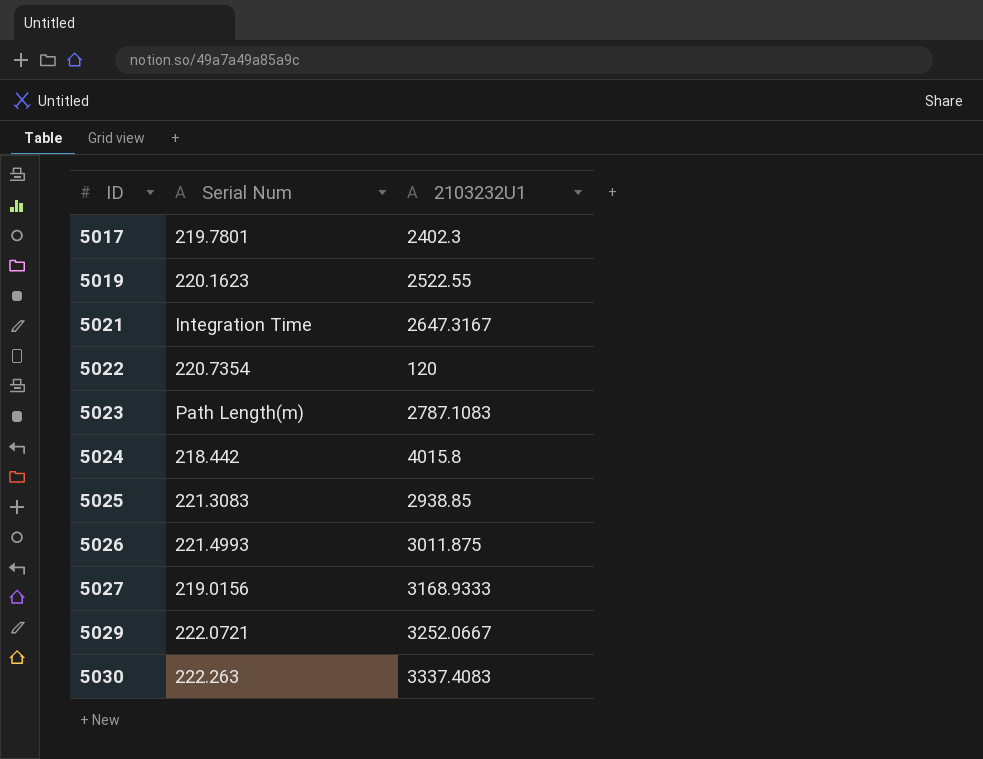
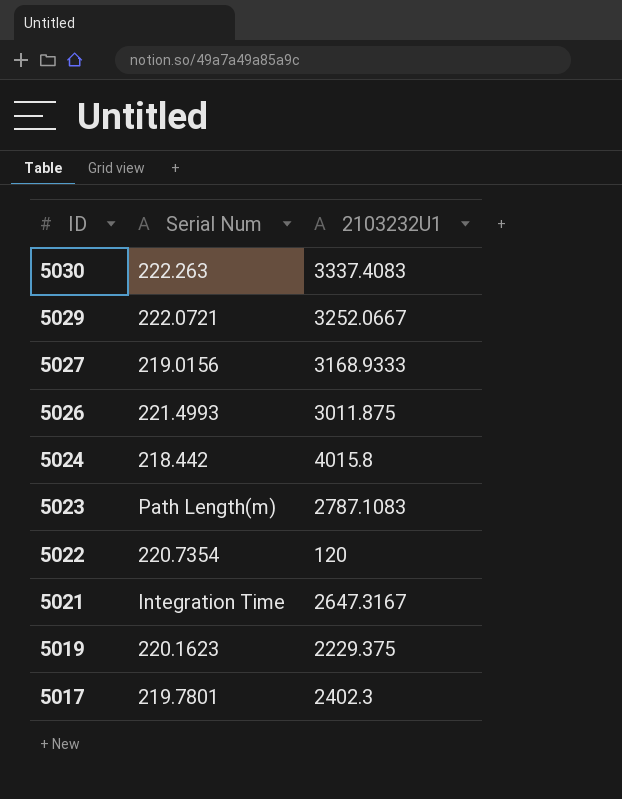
row order: ID ascending -> ID descending
row 5025: 221.3083 | 2938.85 -> none
5019 | 2103232U1: 2522.55 -> 2229.375

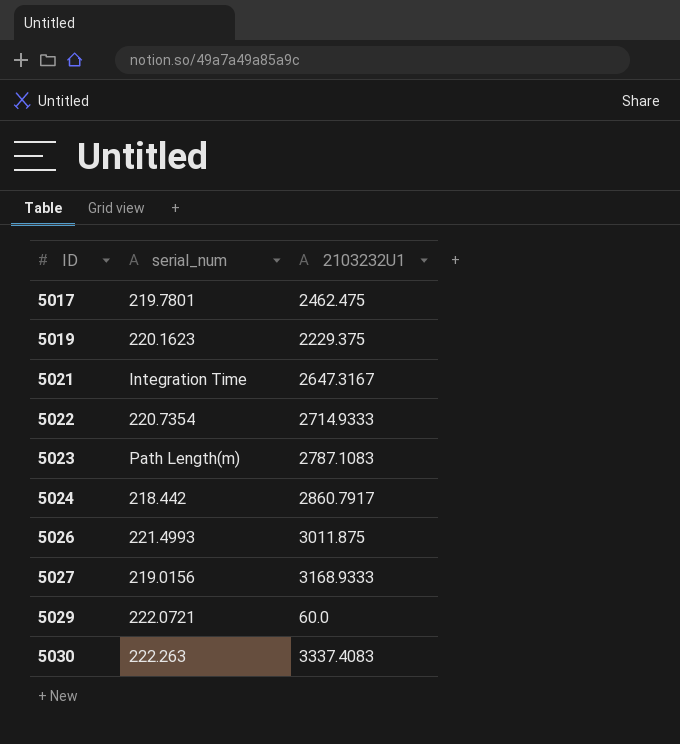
row order: ID descending -> ID ascending
column name: Serial Num -> serial_num
5017 | 2103232U1: 2402.3 -> 2462.475
5022 | 2103232U1: 120 -> 2714.9333
5024 | 2103232U1: 4015.8 -> 2860.7917
5029 | 2103232U1: 3252.0667 -> 60.0

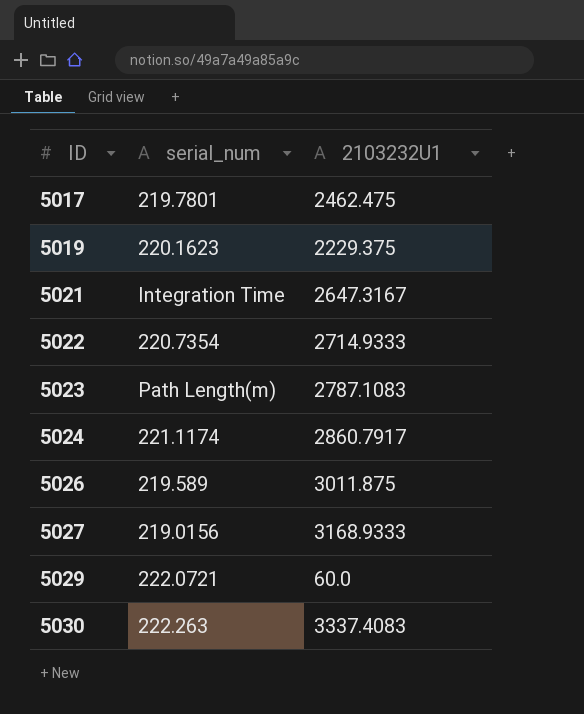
5024 | serial_num: 218.442 -> 221.1174
5026 | serial_num: 221.4993 -> 219.589

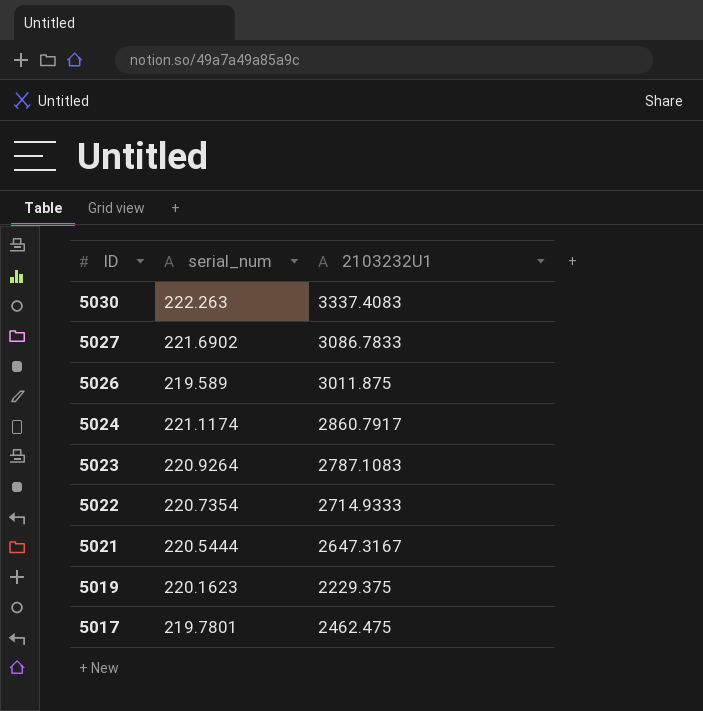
row order: ID ascending -> ID descending
row 5029: 222.0721 | 60.0 -> none
5027 | serial_num: 219.0156 -> 221.6902
5027 | 2103232U1: 3168.9333 -> 3086.7833
5023 | serial_num: Path Length(m) -> 220.9264
5021 | serial_num: Integration Time -> 220.5444

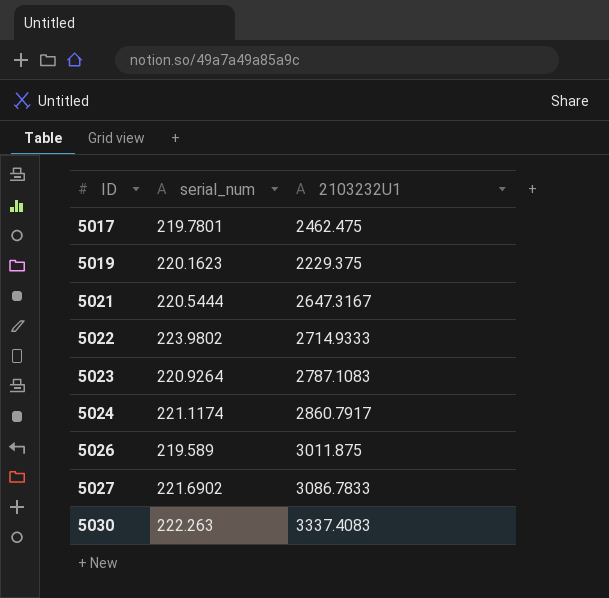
row order: ID descending -> ID ascending
5022 | serial_num: 220.7354 -> 223.9802

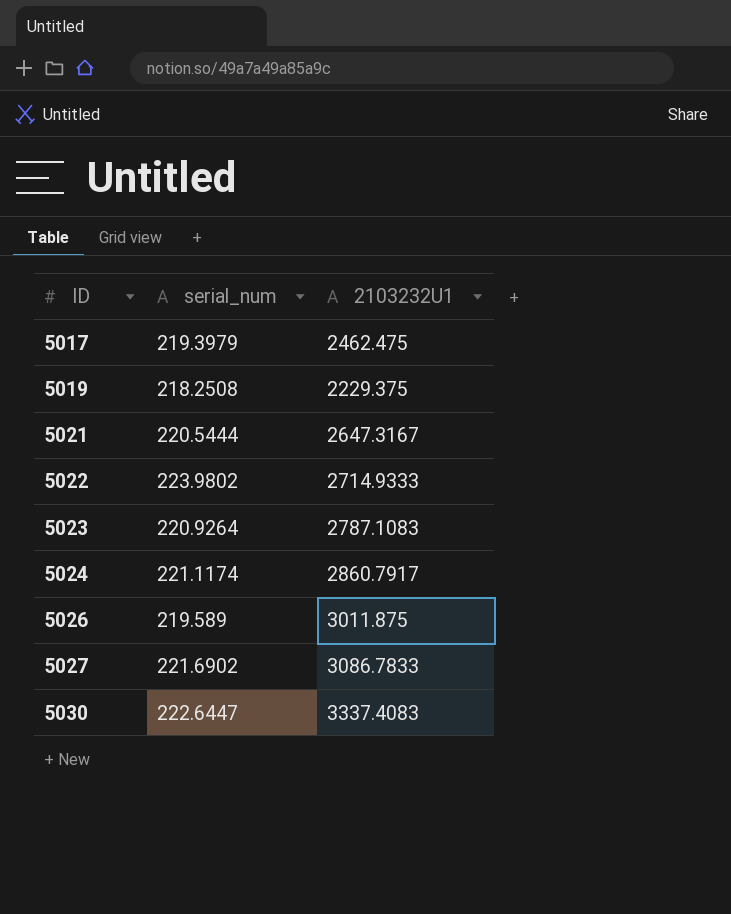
5017 | serial_num: 219.7801 -> 219.3979
5019 | serial_num: 220.1623 -> 218.2508
5030 | serial_num: 222.263 -> 222.6447

